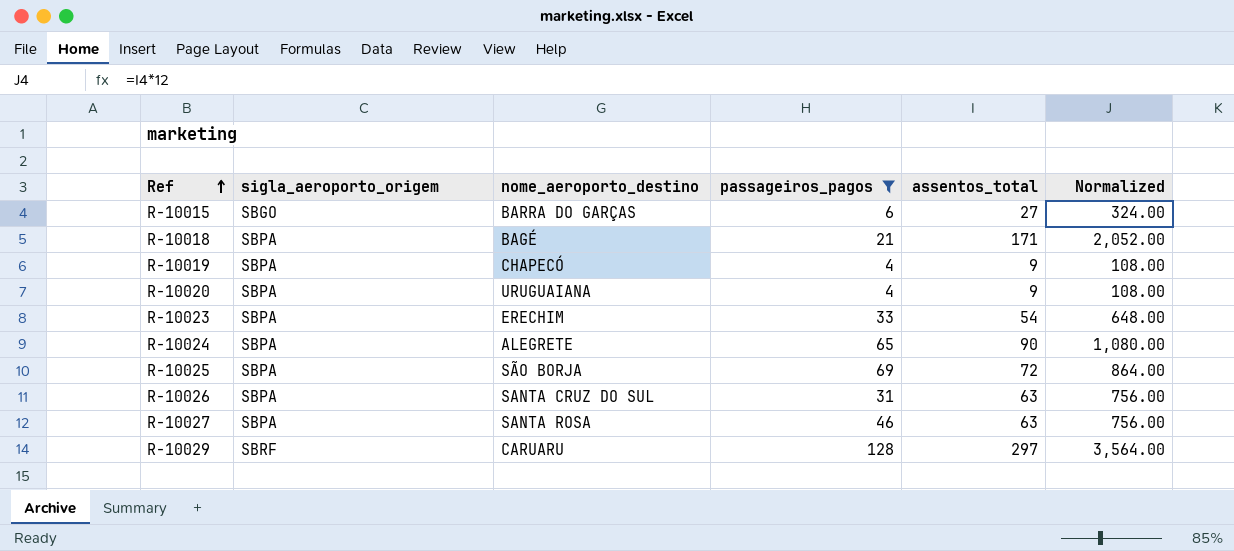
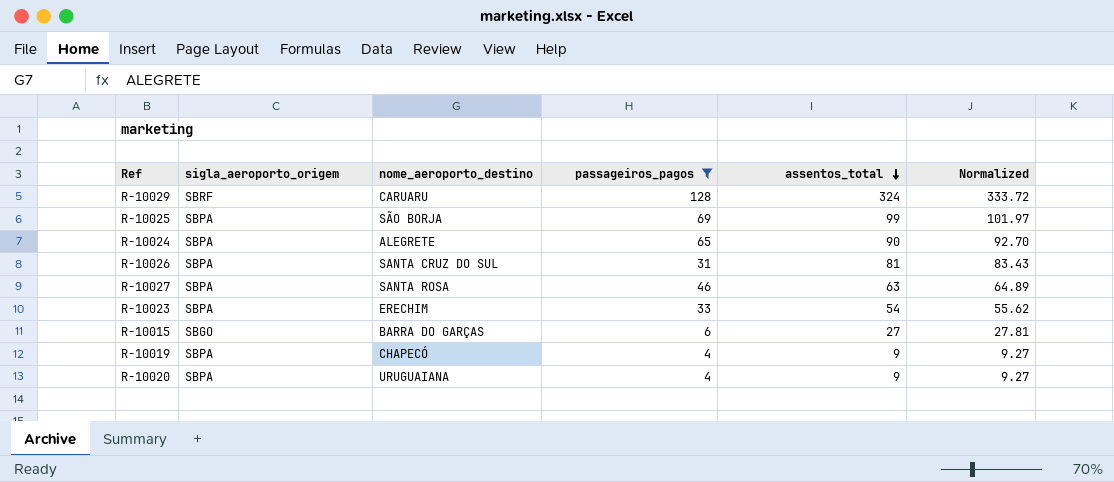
row order: Ref ascending -> assentos_total descending
column Normalized | formula: [assentos_total] * 12 -> [assentos_total] * 1.03
row R-10018: SBPA | BAGÉ | 21 | 171 | 2,052.00 -> none
R-10029 | assentos_total: 297 -> 324
R-10025 | assentos_total: 72 -> 99
R-10026 | assentos_total: 63 -> 81

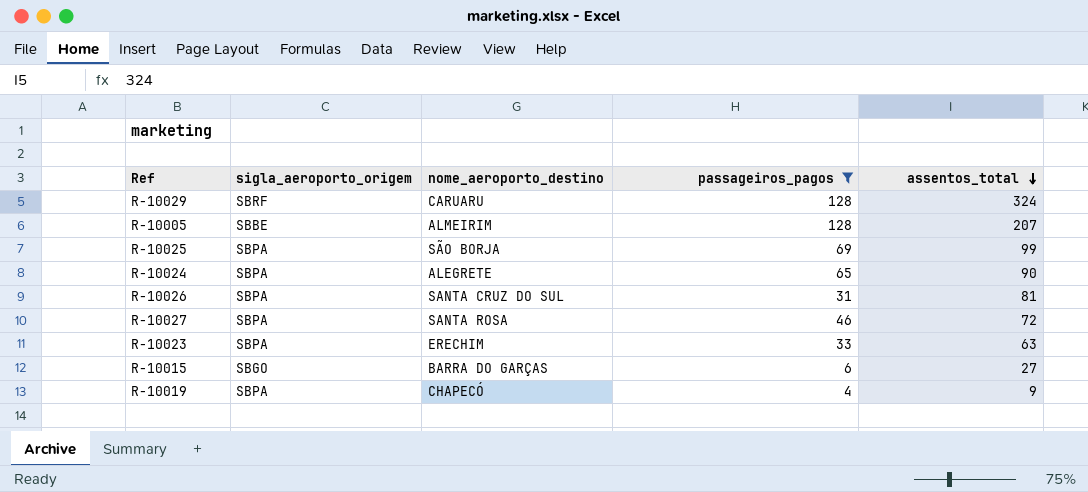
column Normalized | formula: [assentos_total] * 1.03 -> none
row R-10020: SBPA | URUGUAIANA | 4 | 9 | 9.27 -> none
row R-10005: none -> SBBE | ALMEIRIM | 128 | 207
R-10027 | assentos_total: 63 -> 72
R-10023 | assentos_total: 54 -> 63

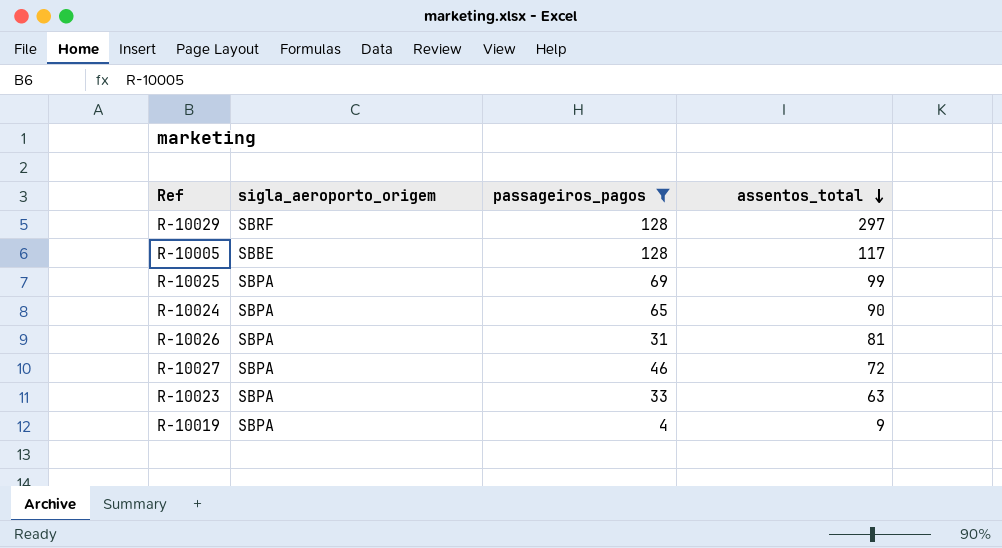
column nome_aeroporto_destino | position: 3 -> none
row R-10015: SBGO | BARRA DO GARÇAS | 6 | 27 -> none
R-10029 | assentos_total: 324 -> 297
R-10005 | assentos_total: 207 -> 117

